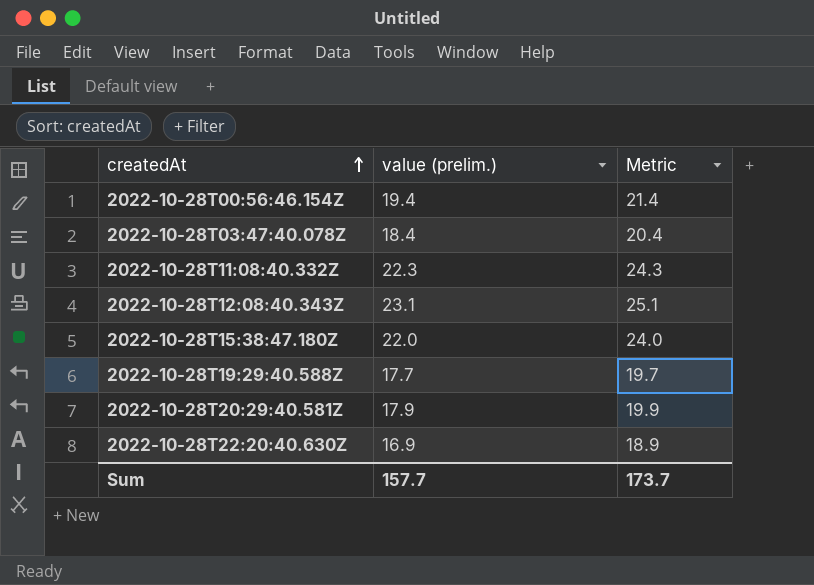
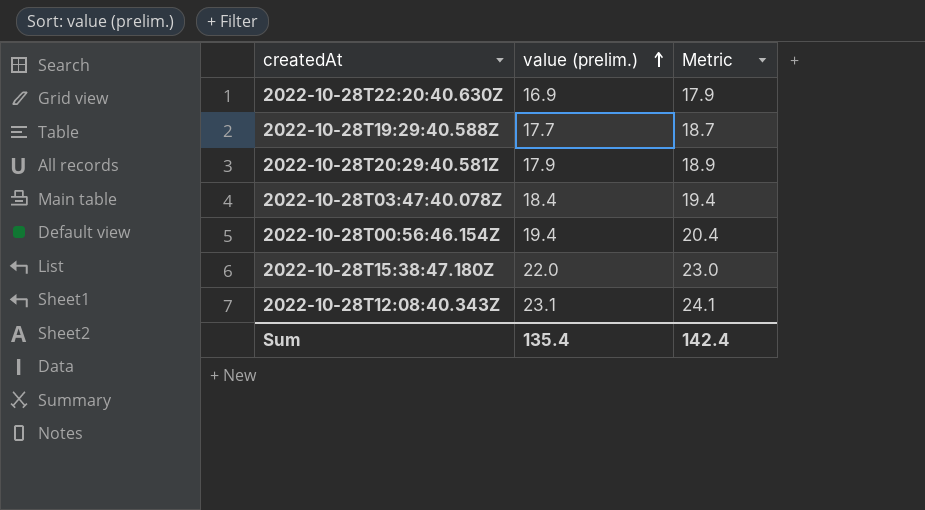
row order: createdAt ascending -> value (prelim.) ascending
column Metric | formula: [value (prelim.)] + 2 -> [value (prelim.)] + 1
row 2022-10-28T11:08:40.332Z: 22.3 | 24.3 -> none
Sum | value (prelim.): 157.7 -> 135.4
Sum | Metric: 173.7 -> 142.4

